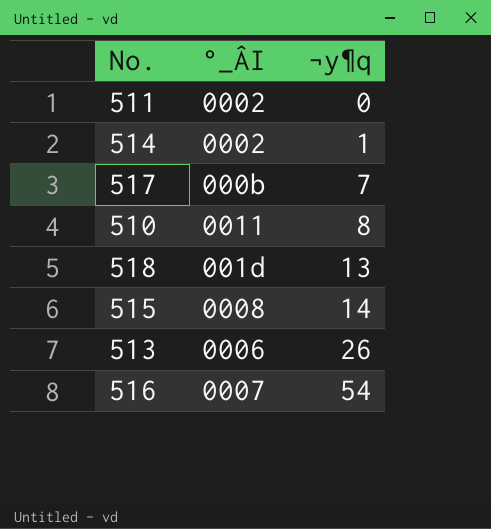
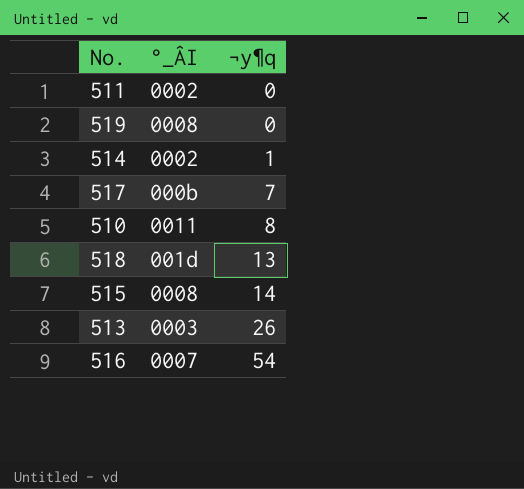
row 519: none -> 0008 | 0
513 | °_ÂI: 0006 -> 0003

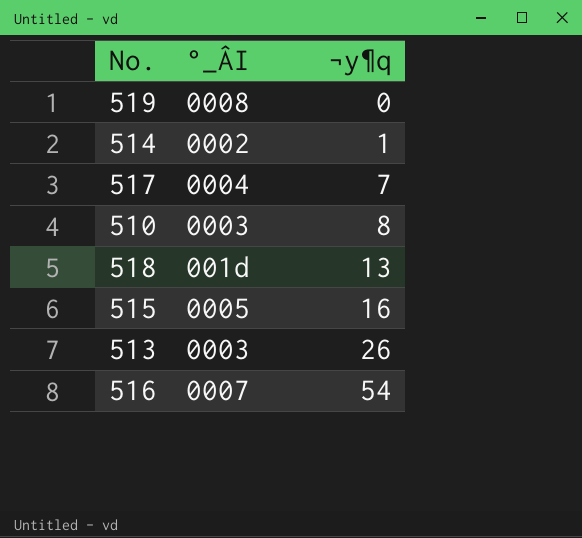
row 511: 0002 | 0 -> none
517 | °_ÂI: 000b -> 0004
510 | °_ÂI: 0011 -> 0003
515 | °_ÂI: 0008 -> 0005
515 | ¬y¶q: 14 -> 16

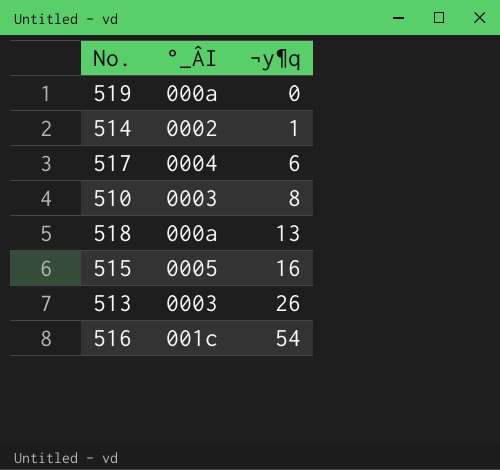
519 | °_ÂI: 0008 -> 000a
517 | ¬y¶q: 7 -> 6
518 | °_ÂI: 001d -> 000a
516 | °_ÂI: 0007 -> 001c

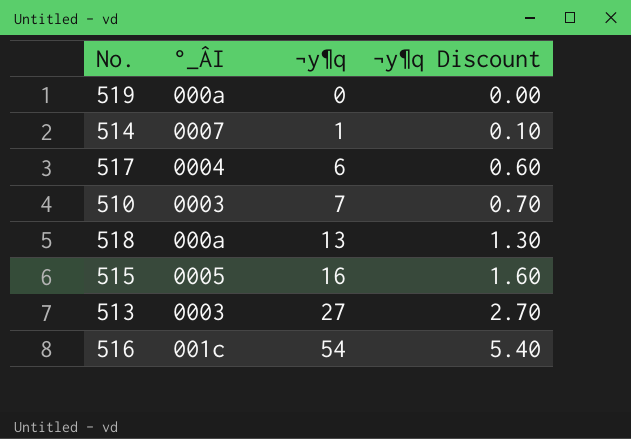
column ¬y¶q Discount | formula: none -> [¬y¶q] * 0.1
514 | °_ÂI: 0002 -> 0007
510 | ¬y¶q: 8 -> 7
513 | ¬y¶q: 26 -> 27

